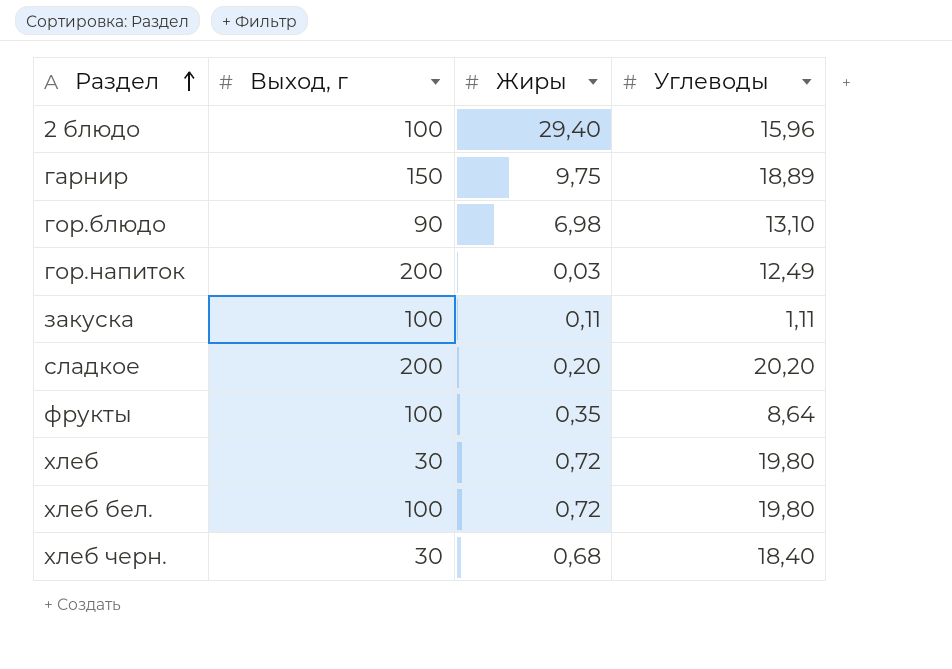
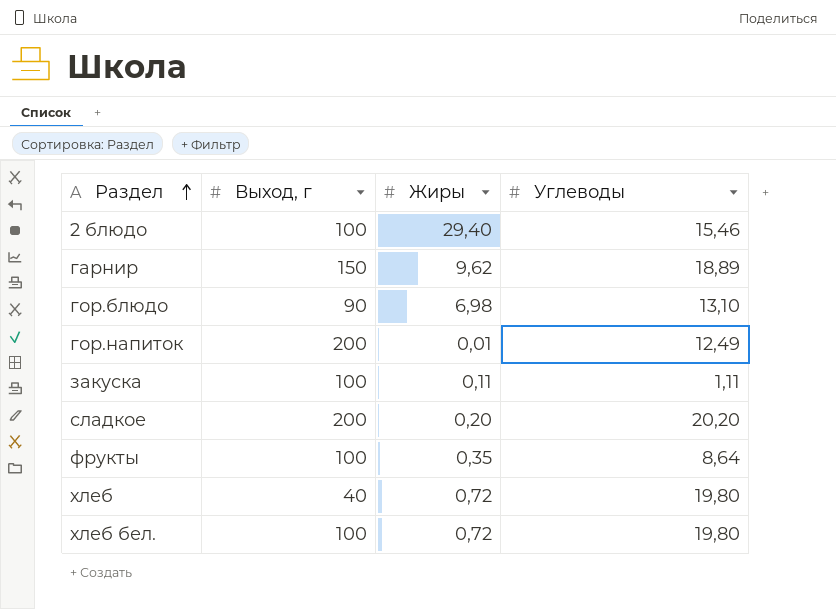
row хлеб черн.: 30 | 0,68 | 18,40 -> none
2 блюдо | Углеводы: 15,96 -> 15,46
гарнир | Жиры: 9,75 -> 9,62
гор.напиток | Жиры: 0,03 -> 0,01
хлеб | Выход, г: 30 -> 40

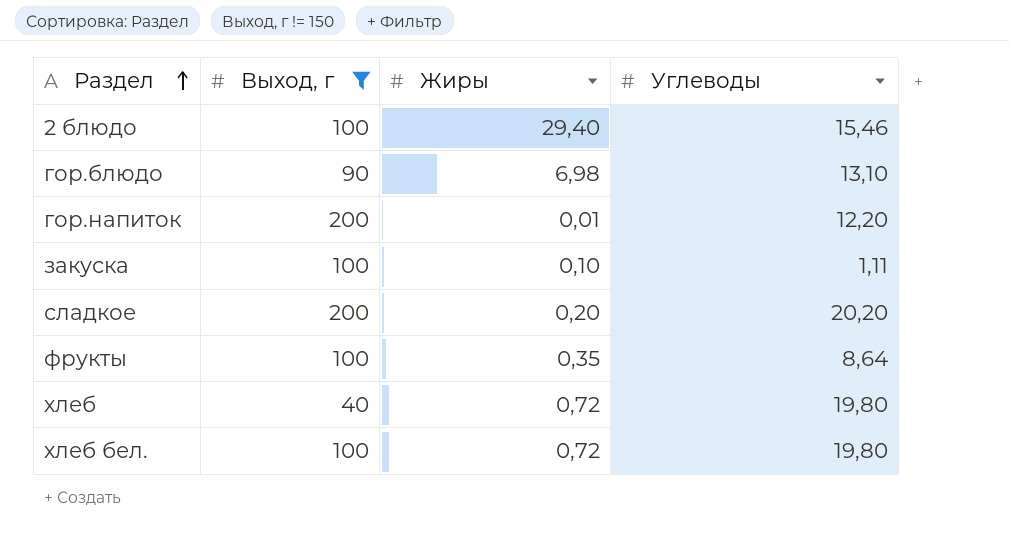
filter: none -> Выход, г != 150
гор.напиток | Углеводы: 12,49 -> 12,20
закуска | Жиры: 0,11 -> 0,10

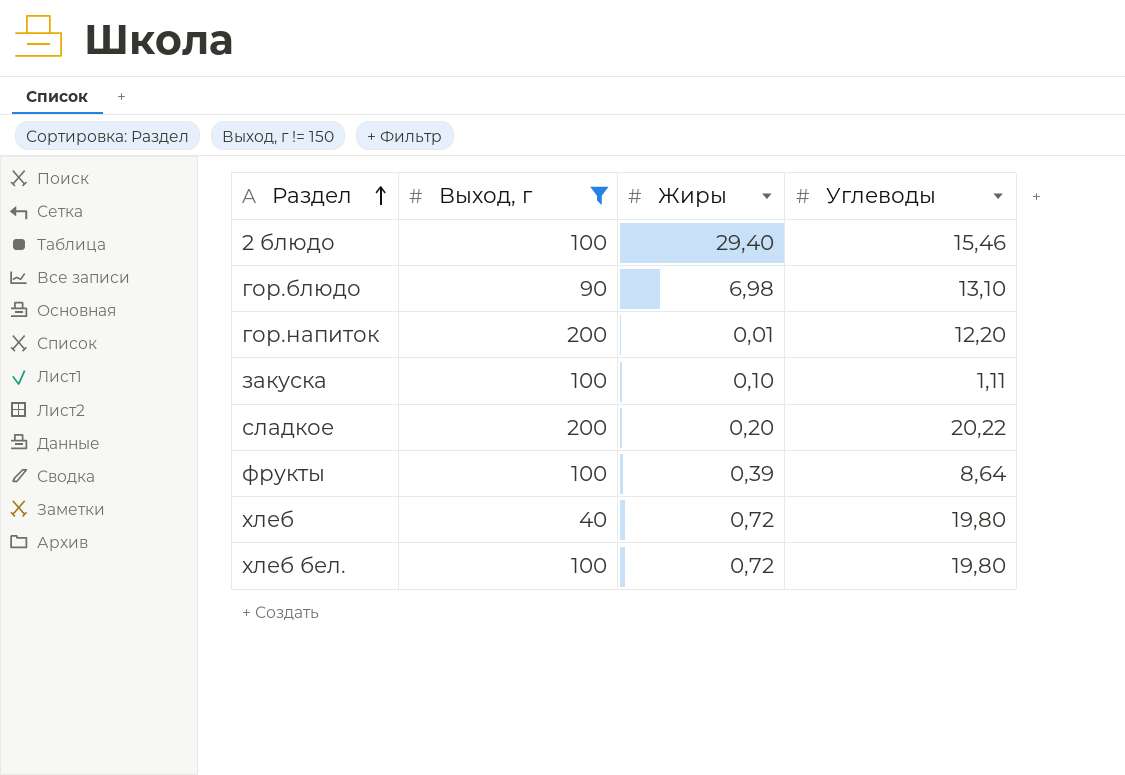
сладкое | Углеводы: 20,20 -> 20,22
фрукты | Жиры: 0,35 -> 0,39

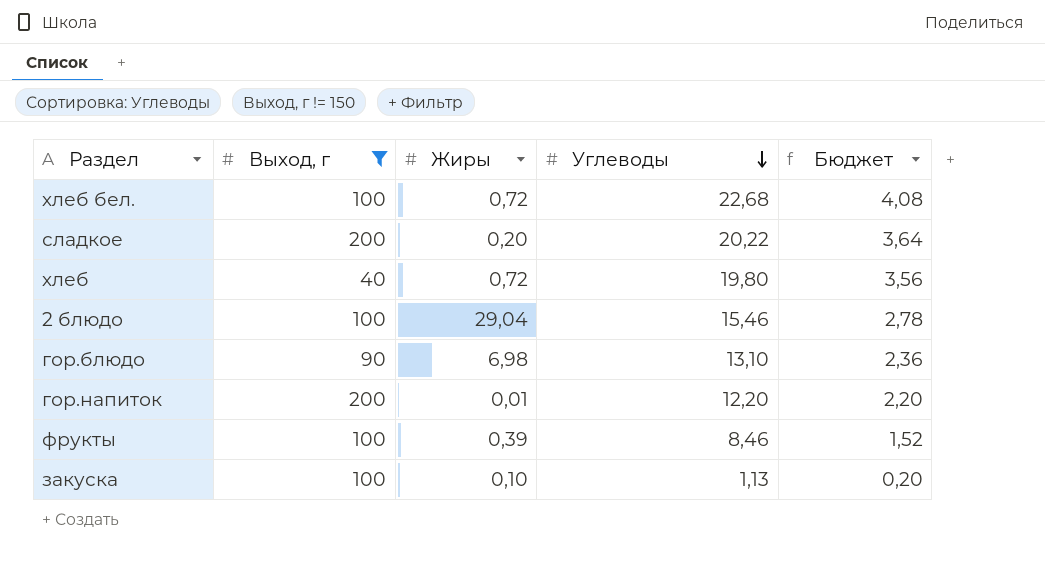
row order: Раздел ascending -> Углеводы descending
column Бюджет | formula: none -> [Углеводы] * 0,18
хлеб бел. | Углеводы: 19,80 -> 22,68
2 блюдо | Жиры: 29,40 -> 29,04
фрукты | Углеводы: 8,64 -> 8,46
закуска | Углеводы: 1,11 -> 1,13

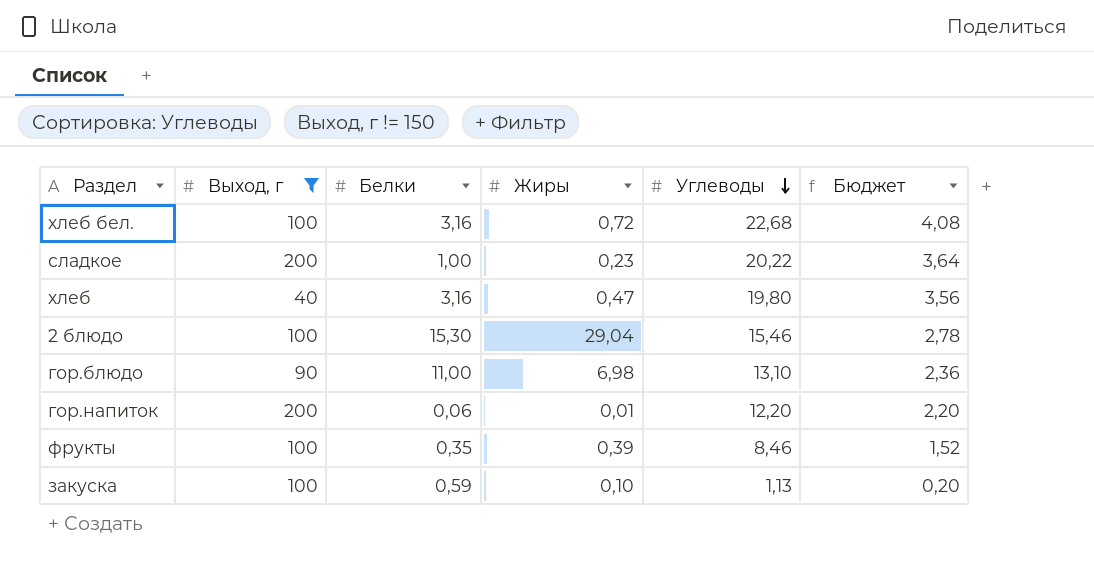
column Белки | position: none -> 3
сладкое | Жиры: 0,20 -> 0,23
хлеб | Жиры: 0,72 -> 0,47

